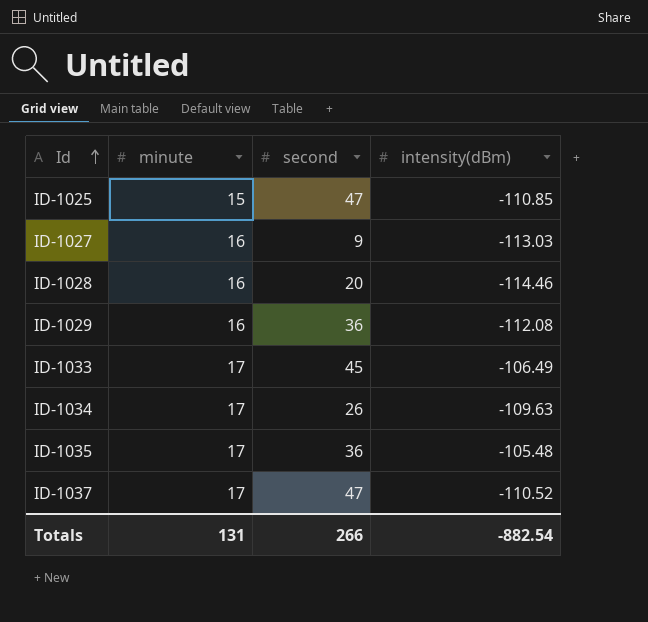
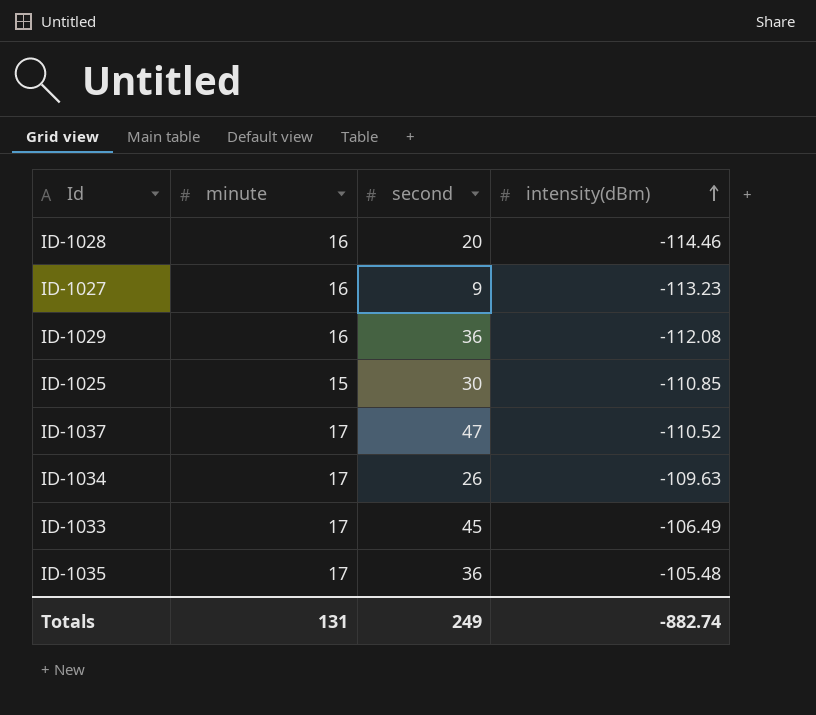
row order: Id ascending -> intensity(dBm) ascending
ID-1027 | intensity(dBm): -113.03 -> -113.23
ID-1025 | second: 47 -> 30
Totals | second: 266 -> 249
Totals | intensity(dBm): -882.54 -> -882.74

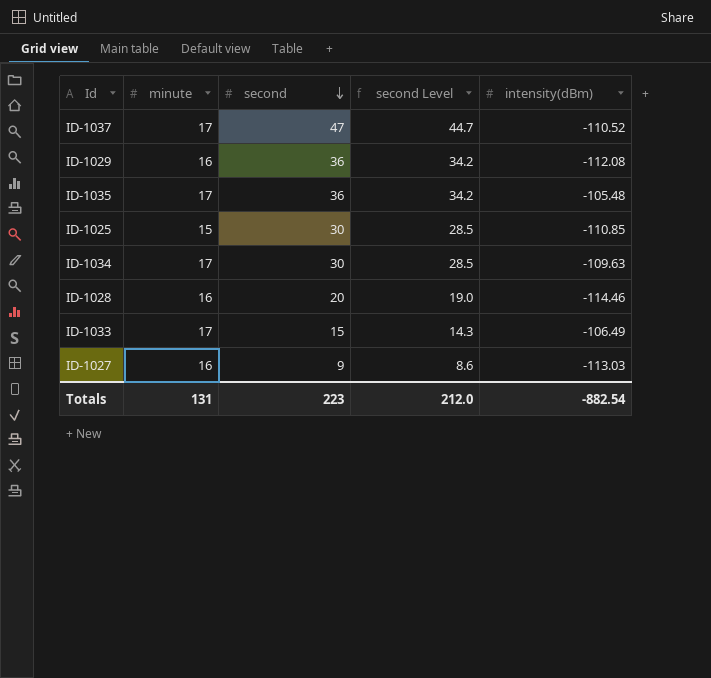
row order: intensity(dBm) ascending -> second descending
column second Level | formula: none -> [second] * 0.95
ID-1034 | second: 26 -> 30
ID-1033 | second: 45 -> 15
ID-1027 | intensity(dBm): -113.23 -> -113.03
Totals | second: 249 -> 223
Totals | intensity(dBm): -882.74 -> -882.54

